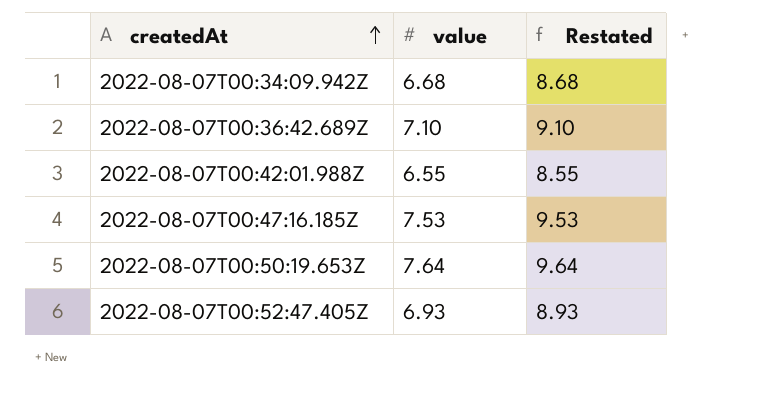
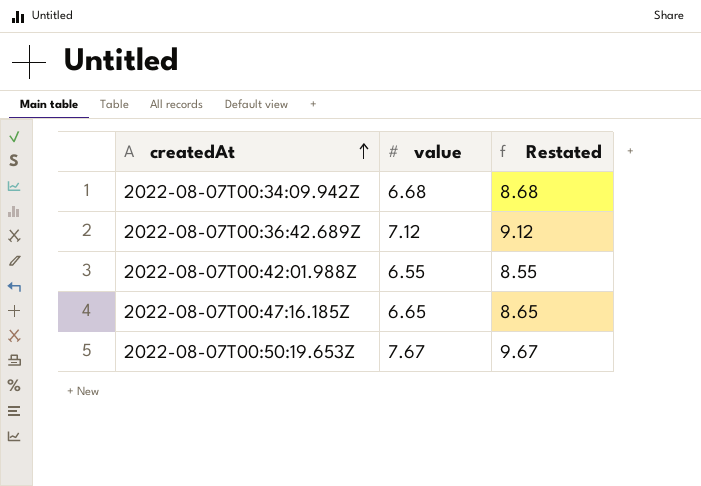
row 2022-08-07T00:52:47.405Z: 6.93 | 8.93 -> none
2022-08-07T00:36:42.689Z | value: 7.10 -> 7.12
2022-08-07T00:36:42.689Z | Restated: 9.10 -> 9.12
2022-08-07T00:47:16.185Z | value: 7.53 -> 6.65
2022-08-07T00:47:16.185Z | Restated: 9.53 -> 8.65
2022-08-07T00:50:19.653Z | value: 7.64 -> 7.67
2022-08-07T00:50:19.653Z | Restated: 9.64 -> 9.67

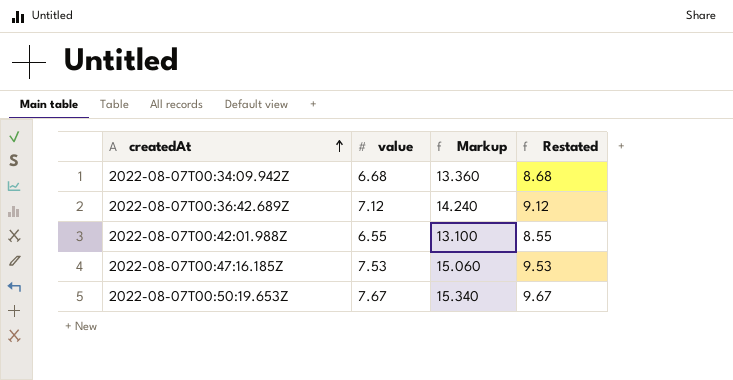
column Markup | formula: none -> [value] * 2
2022-08-07T00:47:16.185Z | value: 6.65 -> 7.53
2022-08-07T00:47:16.185Z | Restated: 8.65 -> 9.53

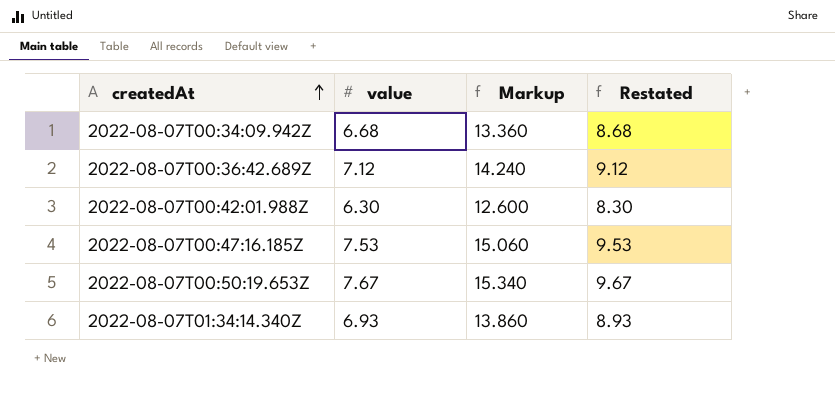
2022-08-07T00:42:01.988Z | value: 6.55 -> 6.30
2022-08-07T00:42:01.988Z | Markup: 13.100 -> 12.600
2022-08-07T00:42:01.988Z | Restated: 8.55 -> 8.30
row 2022-08-07T01:34:14.340Z: none -> 6.93 | 13.860 | 8.93

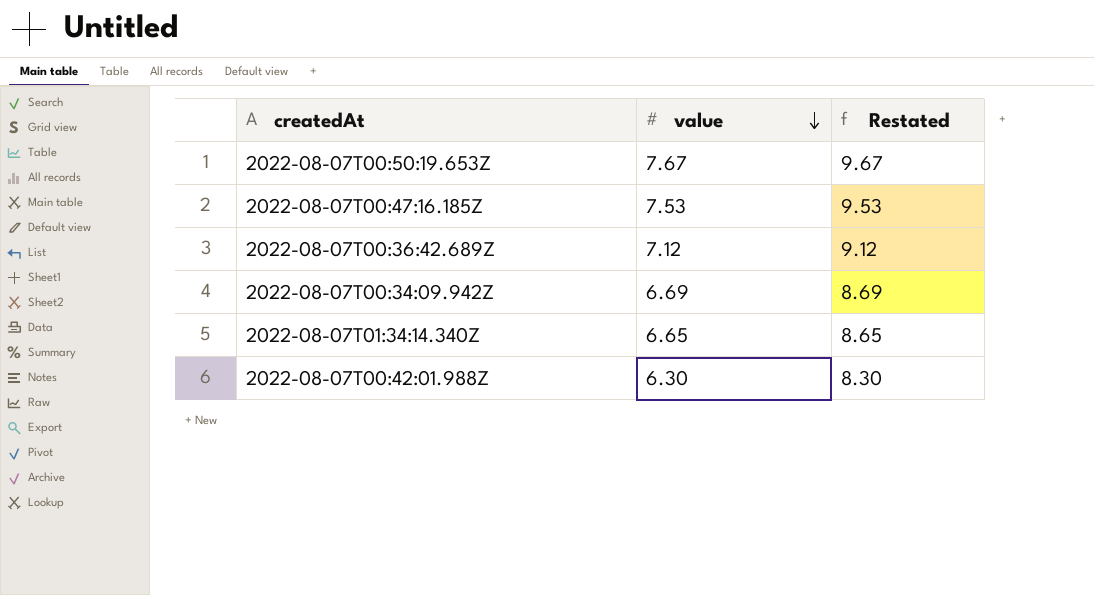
row order: createdAt ascending -> value descending
column Markup | formula: [value] * 2 -> none
2022-08-07T00:34:09.942Z | value: 6.68 -> 6.69
2022-08-07T00:34:09.942Z | Restated: 8.68 -> 8.69
2022-08-07T01:34:14.340Z | value: 6.93 -> 6.65
2022-08-07T01:34:14.340Z | Restated: 8.93 -> 8.65

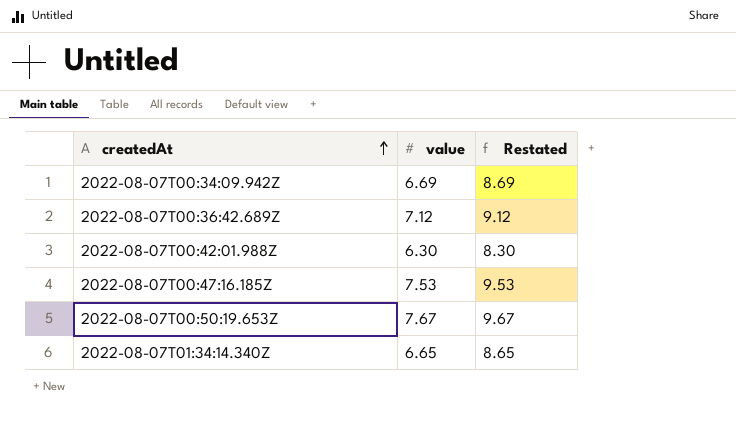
row order: value descending -> createdAt ascending

